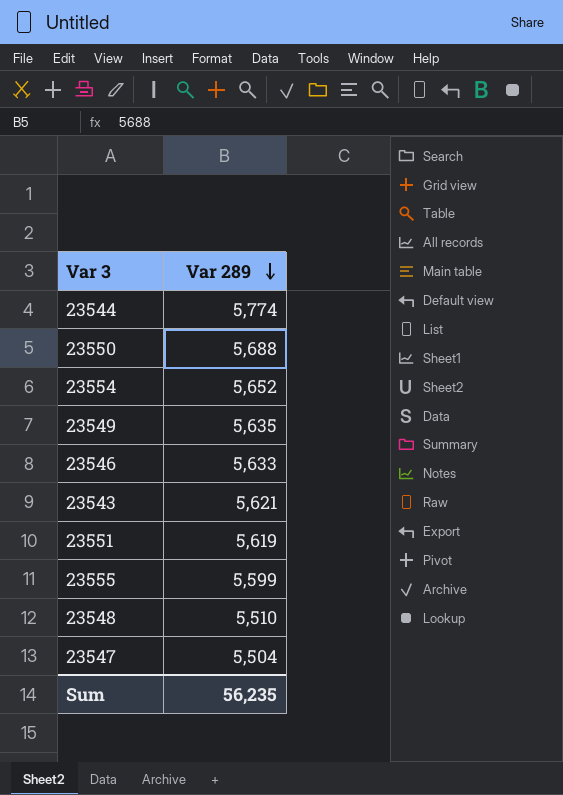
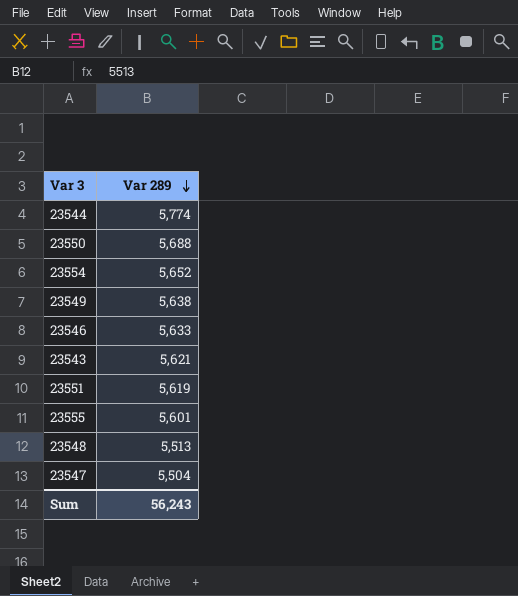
23549 | Var 289: 5,635 -> 5,638
23555 | Var 289: 5,599 -> 5,601
23548 | Var 289: 5,510 -> 5,513
Sum | Var 289: 56,235 -> 56,243

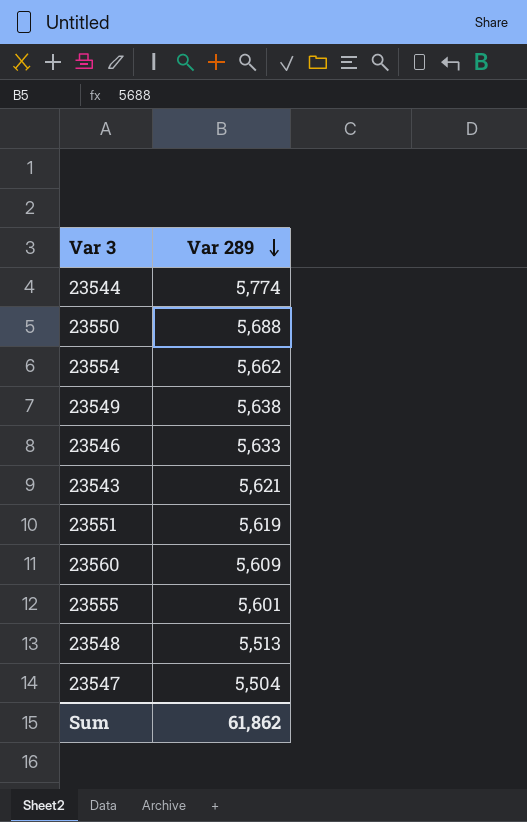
23554 | Var 289: 5,652 -> 5,662
row 23560: none -> 5,609
Sum | Var 289: 56,243 -> 61,862

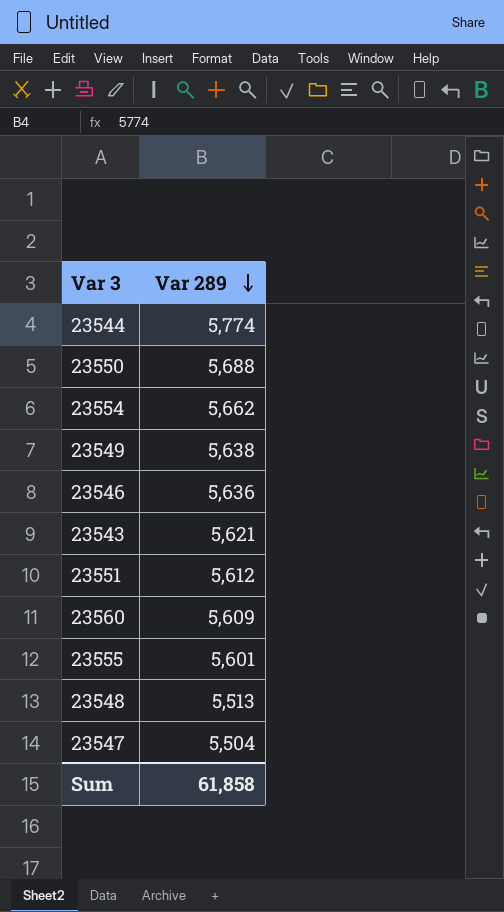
23546 | Var 289: 5,633 -> 5,636
23551 | Var 289: 5,619 -> 5,612
Sum | Var 289: 61,862 -> 61,858

